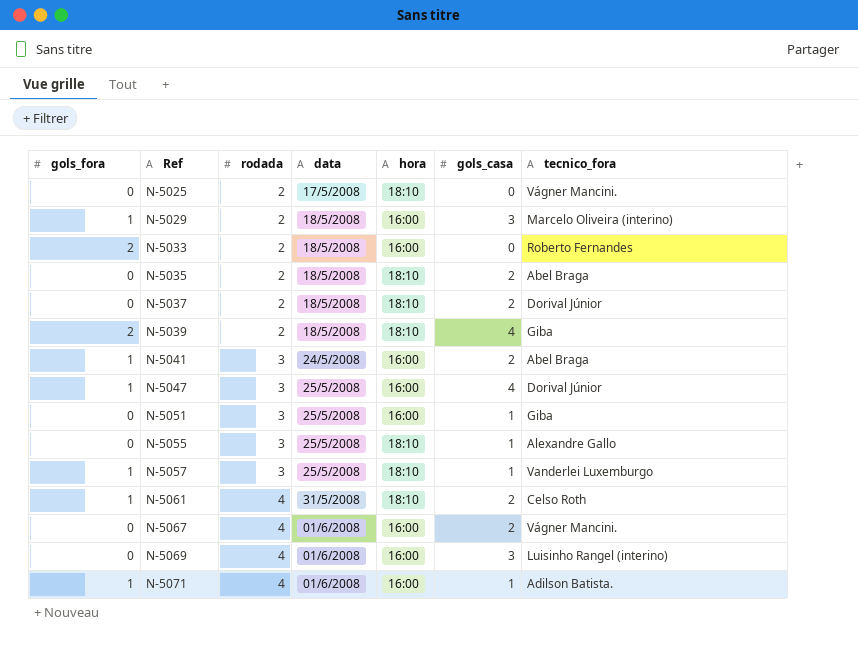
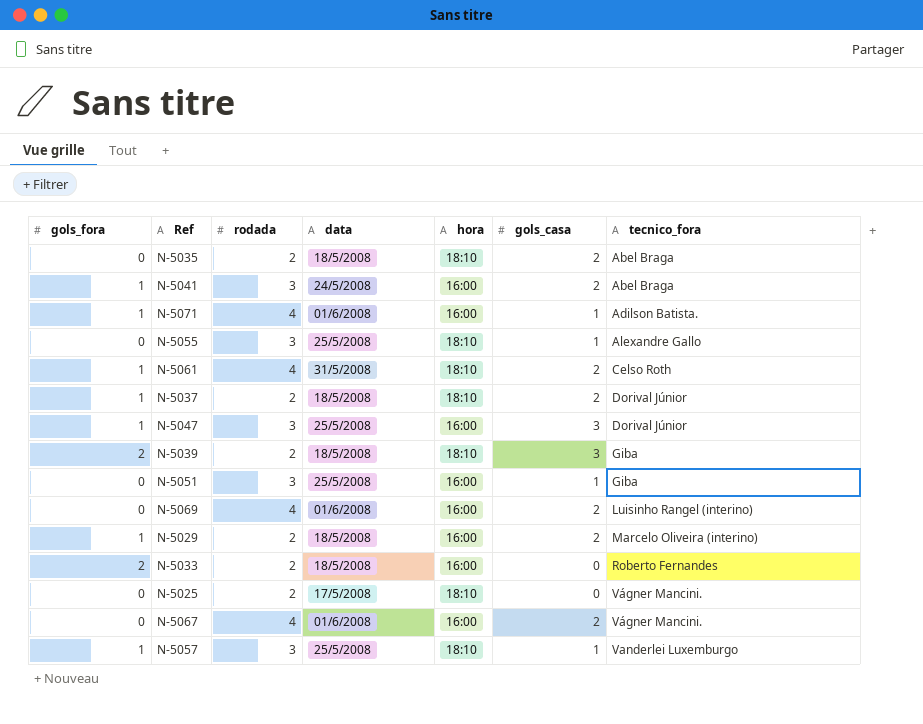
row order: Ref ascending -> tecnico_fora ascending
N-5037 | gols_fora: 0 -> 1
N-5047 | gols_casa: 4 -> 3
N-5039 | gols_casa: 4 -> 3
N-5069 | gols_casa: 3 -> 2
N-5029 | gols_casa: 3 -> 2

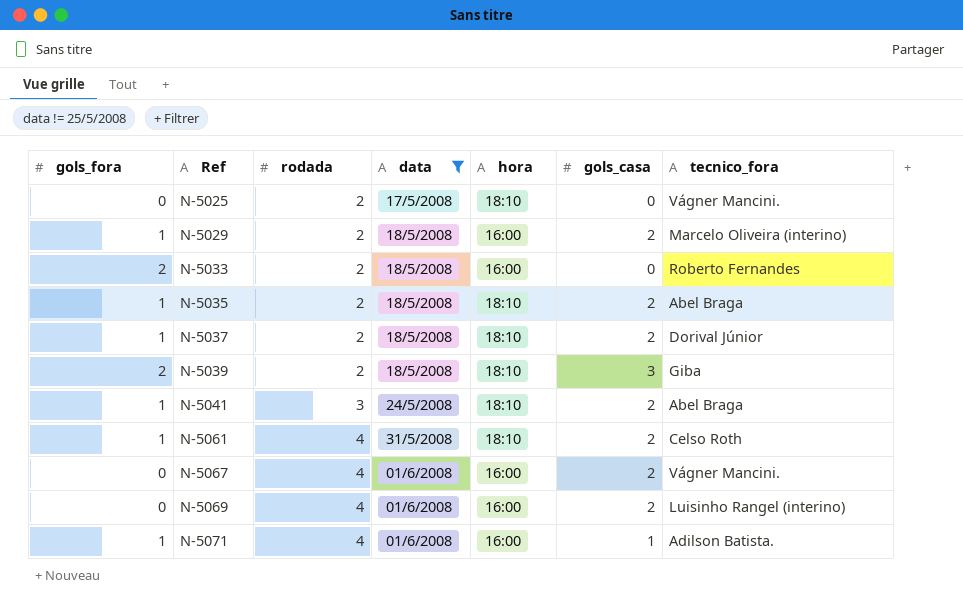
filter: none -> data != 25/5/2008
row order: tecnico_fora ascending -> Ref ascending
N-5035 | gols_fora: 0 -> 1
N-5041 | hora: 16:00 -> 18:10

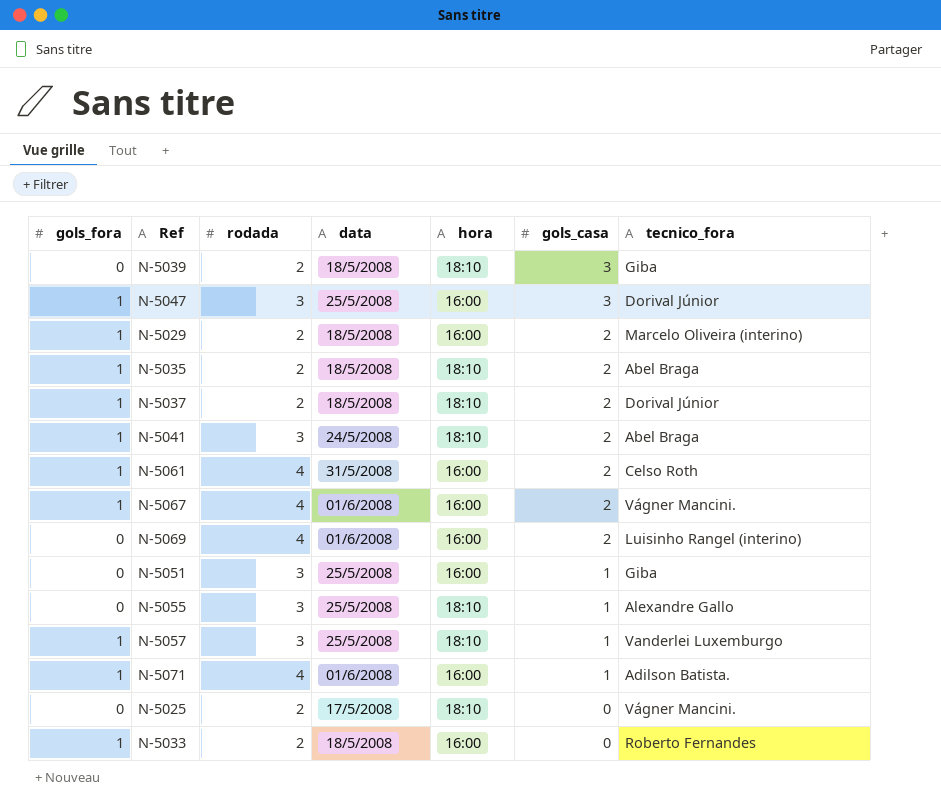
filter: data != 25/5/2008 -> none
row order: Ref ascending -> gols_casa descending
N-5039 | gols_fora: 2 -> 0
N-5061 | hora: 18:10 -> 16:00
N-5067 | gols_fora: 0 -> 1
N-5033 | gols_fora: 2 -> 1

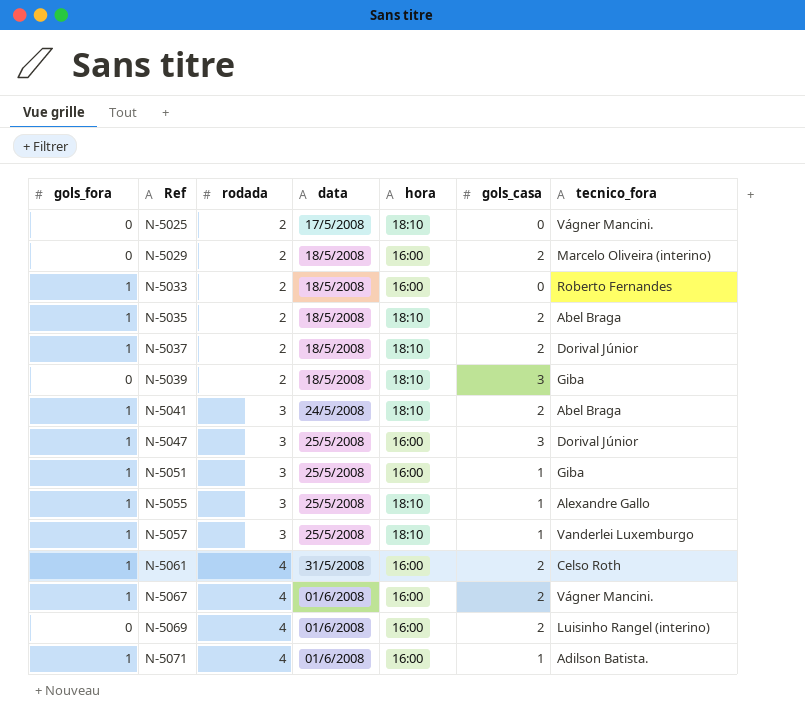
row order: gols_casa descending -> Ref ascending
N-5029 | gols_fora: 1 -> 0
N-5051 | gols_fora: 0 -> 1
N-5055 | gols_fora: 0 -> 1

